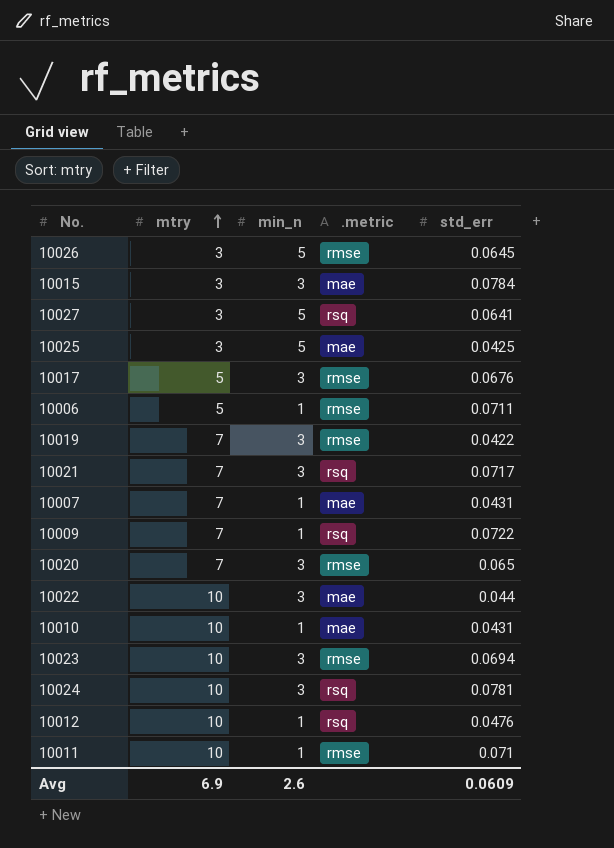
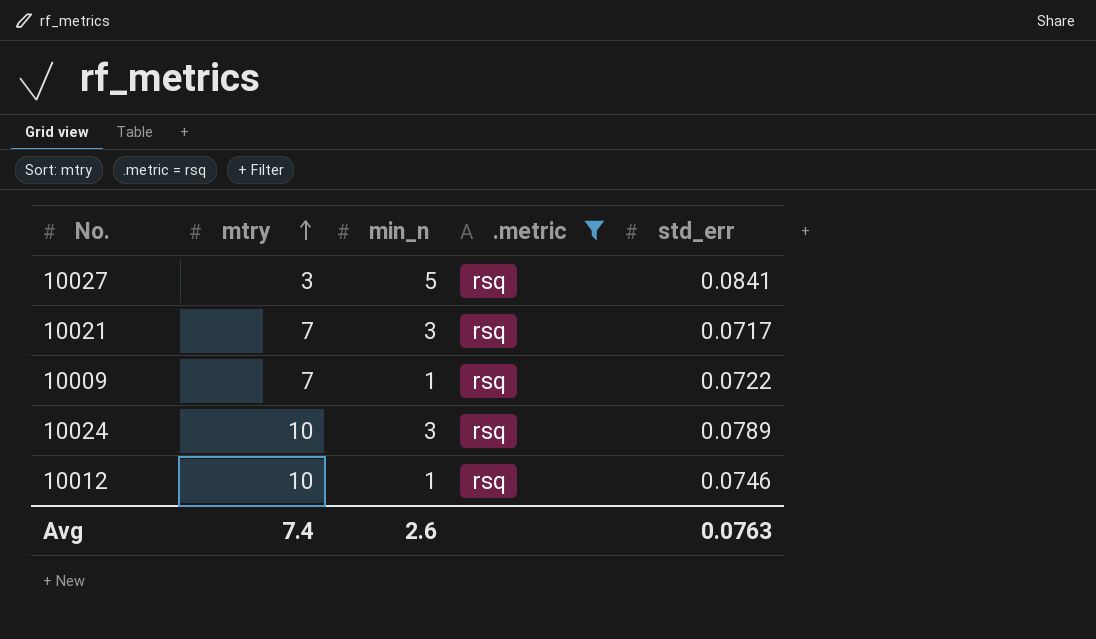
filter: none -> .metric = rsq
10027 | std_err: 0.0641 -> 0.0841
10024 | std_err: 0.0781 -> 0.0789
10012 | std_err: 0.0476 -> 0.0746
Avg | mtry: 6.9 -> 7.4
Avg | std_err: 0.0609 -> 0.0763

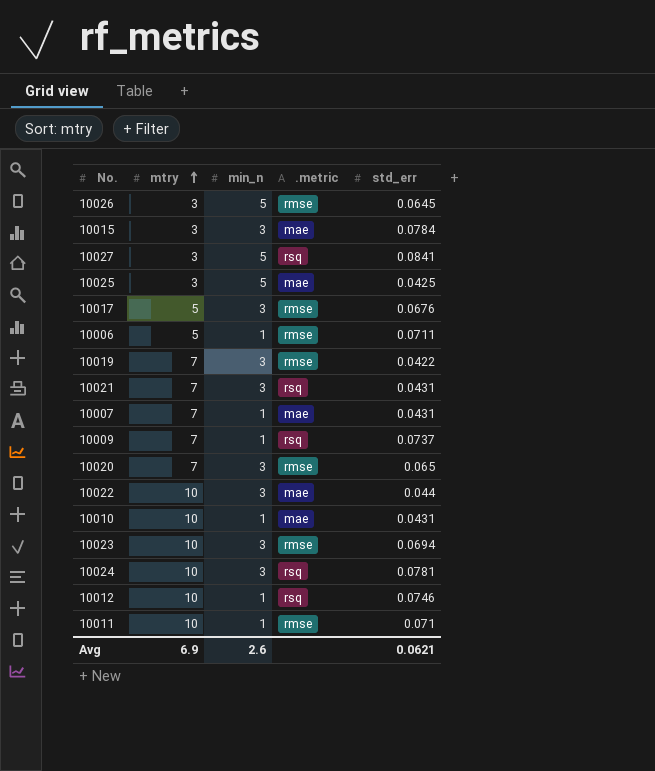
filter: .metric = rsq -> none
10021 | std_err: 0.0717 -> 0.0431
10009 | std_err: 0.0722 -> 0.0737
10024 | std_err: 0.0789 -> 0.0781
Avg | mtry: 7.4 -> 6.9
Avg | std_err: 0.0763 -> 0.0621

